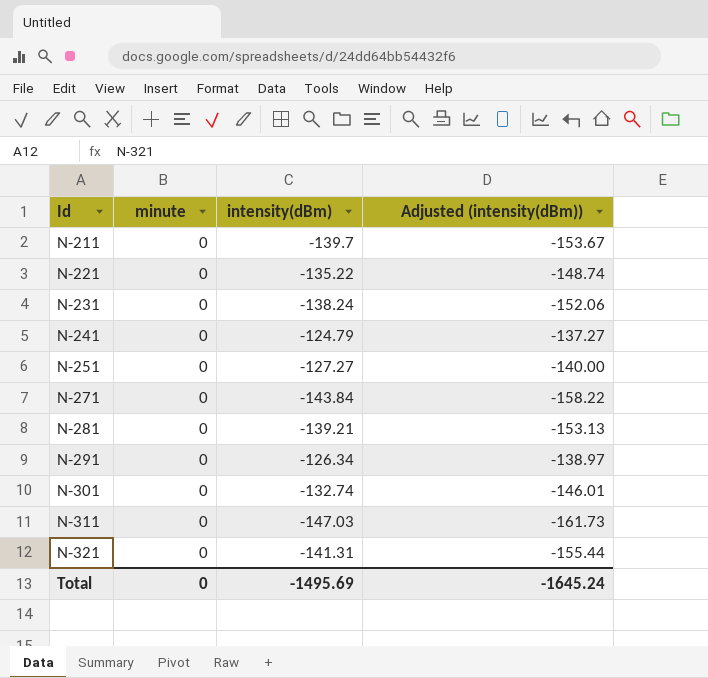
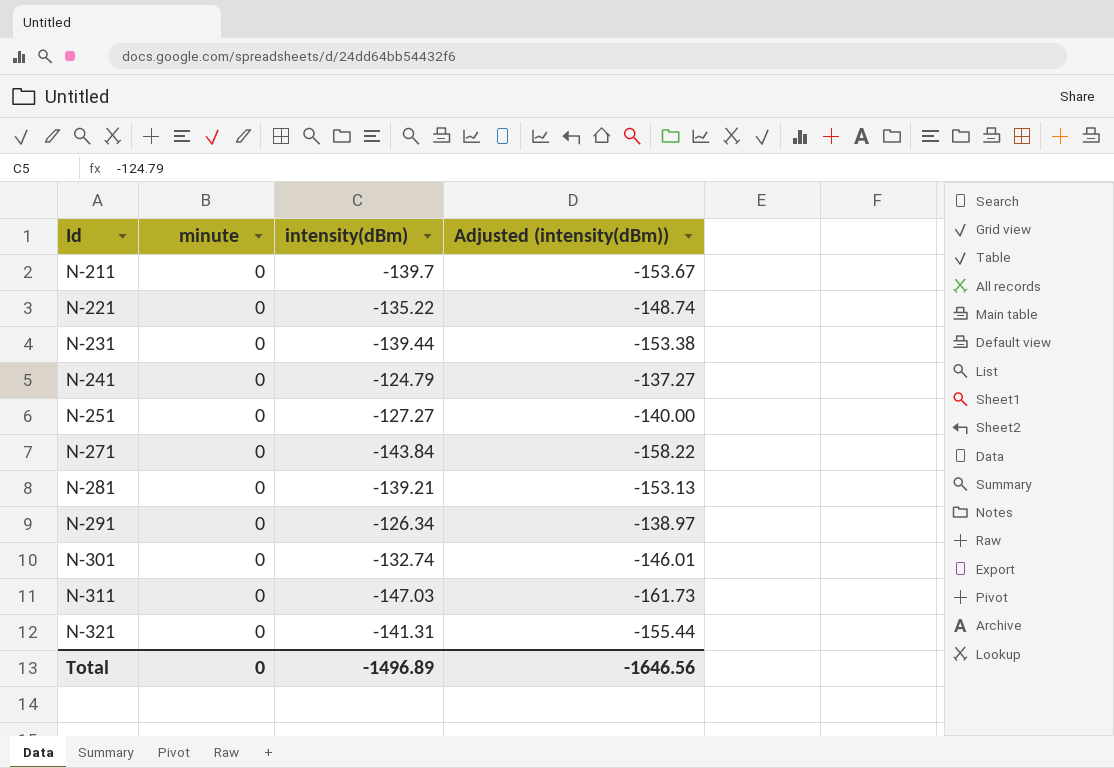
N-231 | intensity(dBm): -138.24 -> -139.44
N-231 | Adjusted (intensity(dBm)): -152.06 -> -153.38
Total | intensity(dBm): -1495.69 -> -1496.89
Total | Adjusted (intensity(dBm)): -1645.24 -> -1646.56

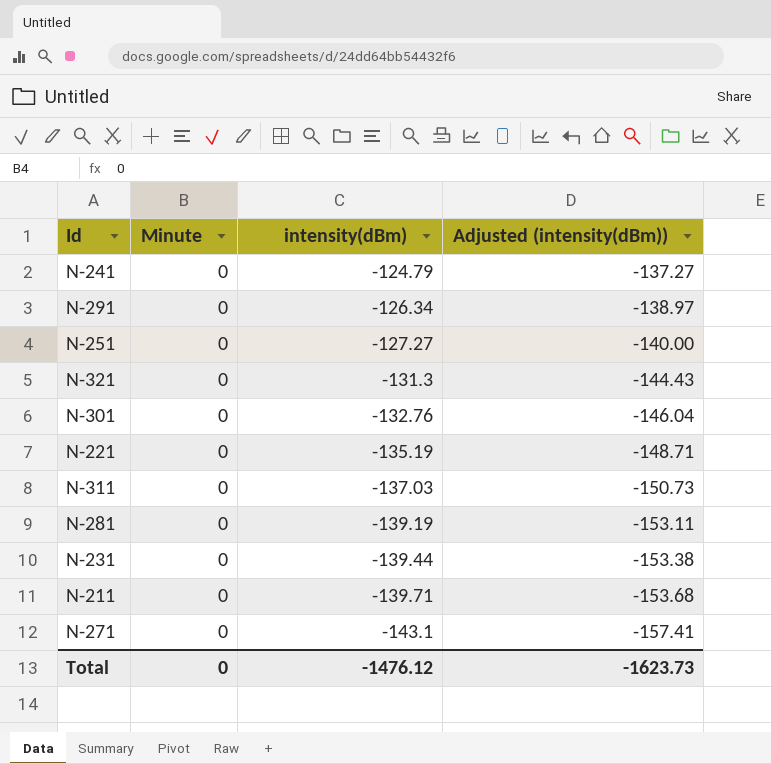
row order: Id ascending -> intensity(dBm) descending
column name: minute -> Minute
N-321 | intensity(dBm): -141.31 -> -131.3
N-321 | Adjusted (intensity(dBm)): -155.44 -> -144.43
N-301 | intensity(dBm): -132.74 -> -132.76
N-301 | Adjusted (intensity(dBm)): -146.01 -> -146.04
N-221 | intensity(dBm): -135.22 -> -135.19
N-221 | Adjusted (intensity(dBm)): -148.74 -> -148.71
N-311 | intensity(dBm): -147.03 -> -137.03
N-311 | Adjusted (intensity(dBm)): -161.73 -> -150.73
N-281 | intensity(dBm): -139.21 -> -139.19
N-281 | Adjusted (intensity(dBm)): -153.13 -> -153.11
N-211 | intensity(dBm): -139.7 -> -139.71
N-211 | Adjusted (intensity(dBm)): -153.67 -> -153.68
N-271 | intensity(dBm): -143.84 -> -143.1
N-271 | Adjusted (intensity(dBm)): -158.22 -> -157.41
Total | intensity(dBm): -1496.89 -> -1476.12
Total | Adjusted (intensity(dBm)): -1646.56 -> -1623.73

